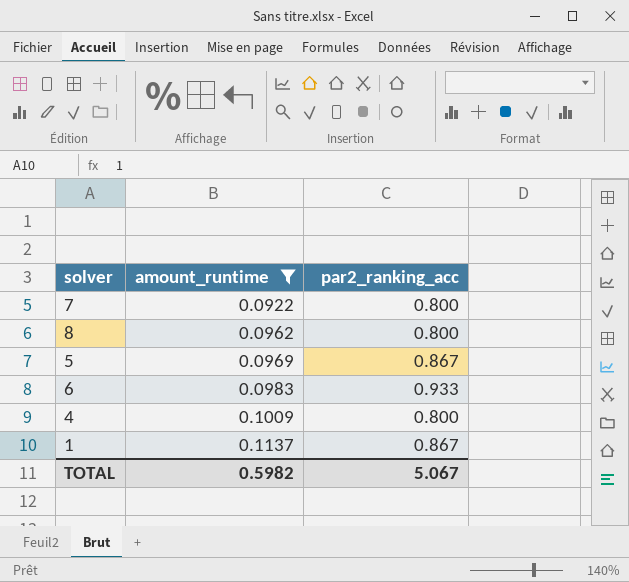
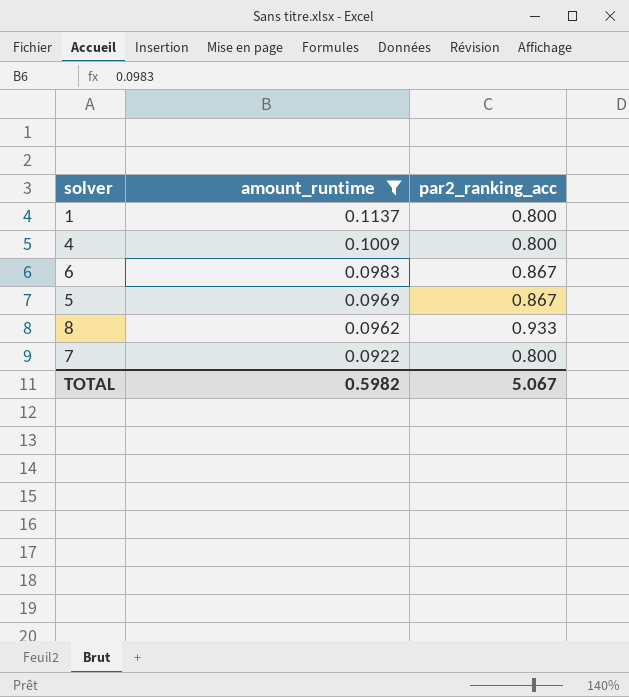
row order: amount_runtime ascending -> amount_runtime descending
1 | par2_ranking_acc: 0.867 -> 0.800
6 | par2_ranking_acc: 0.933 -> 0.867
8 | par2_ranking_acc: 0.800 -> 0.933

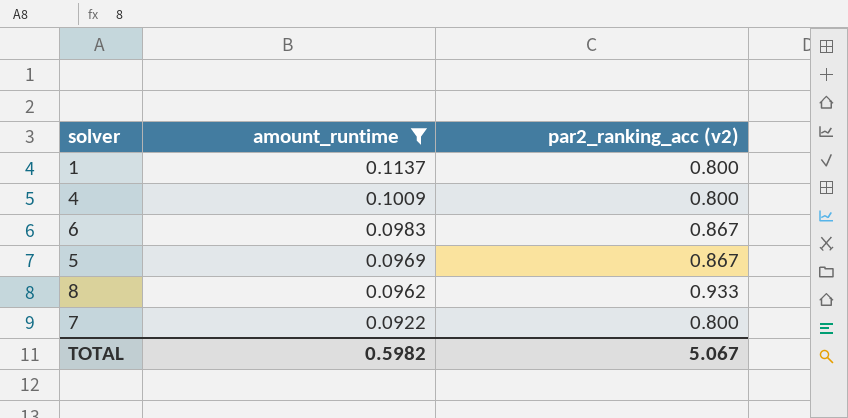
column name: par2_ranking_acc -> par2_ranking_acc (v2)

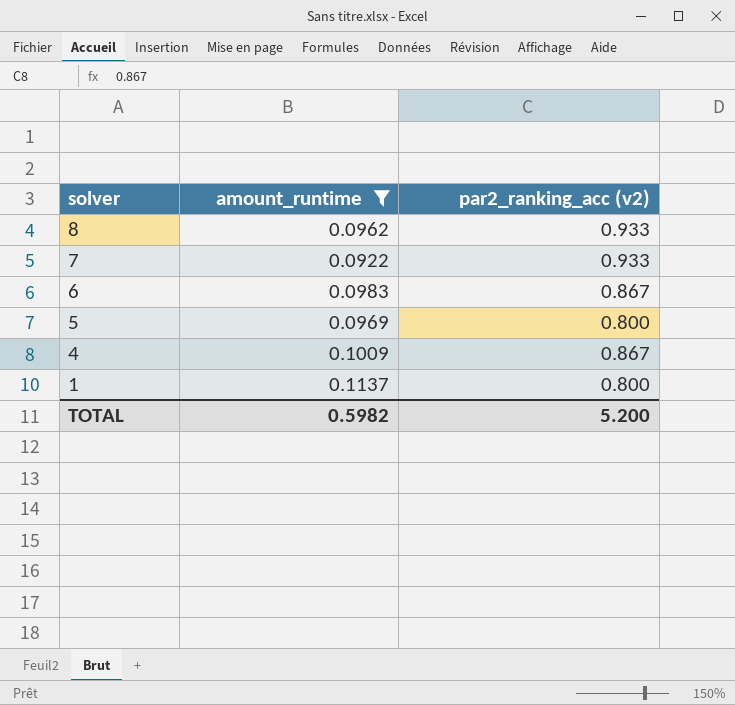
row order: amount_runtime descending -> solver descending
7 | par2_ranking_acc (v2): 0.800 -> 0.933
5 | par2_ranking_acc (v2): 0.867 -> 0.800
4 | par2_ranking_acc (v2): 0.800 -> 0.867
TOTAL | par2_ranking_acc (v2): 5.067 -> 5.200

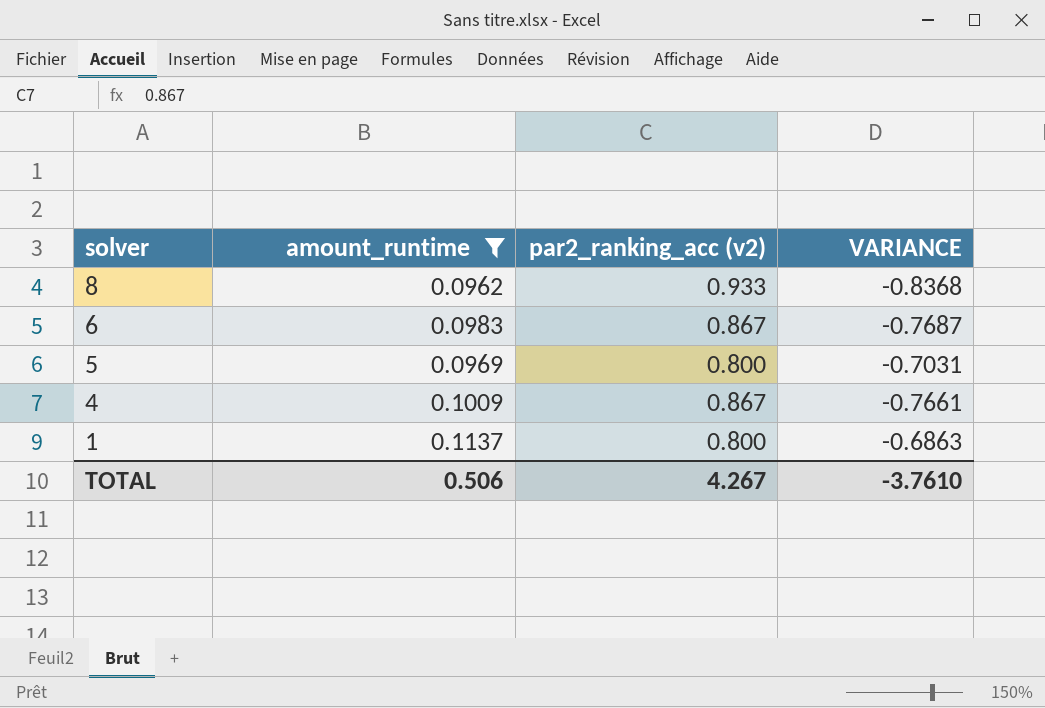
column VARIANCE | formula: none -> [amount_runtime] - [par2_ranking_acc (v2)]
row 7: 0.0922 | 0.933 -> none
TOTAL | amount_runtime: 0.5982 -> 0.506
TOTAL | par2_ranking_acc (v2): 5.200 -> 4.267

